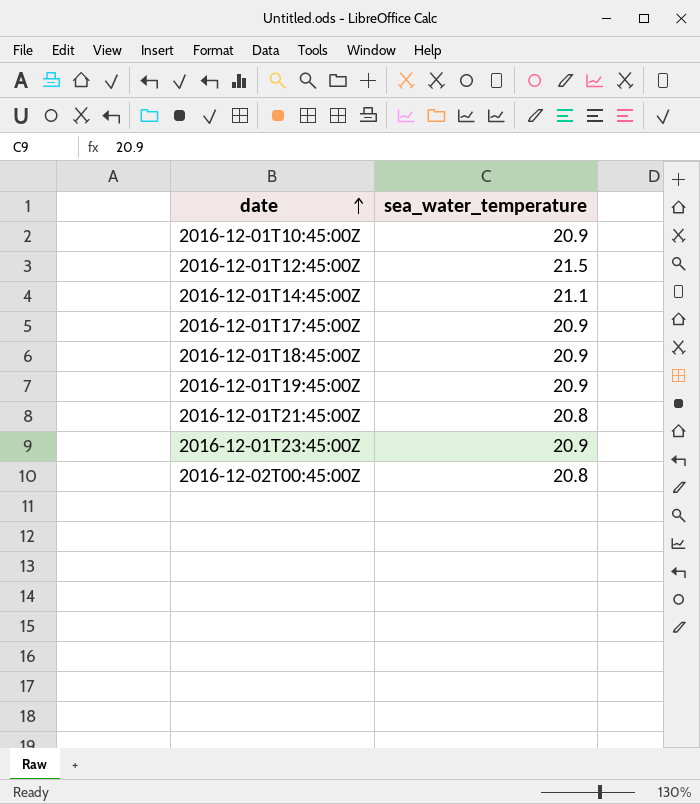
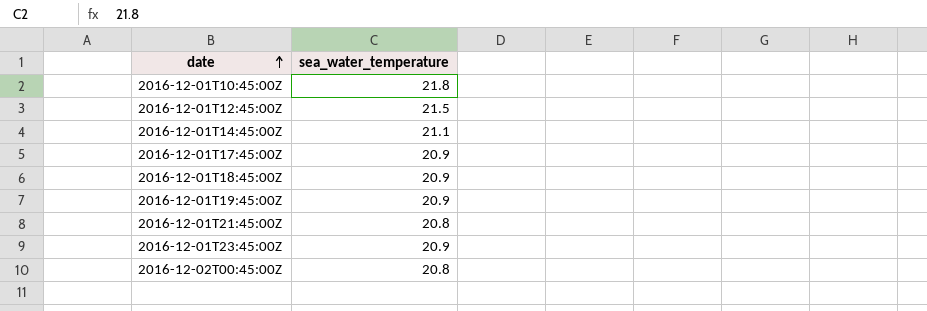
2016-12-01T10:45:00Z | sea_water_temperature: 20.9 -> 21.8

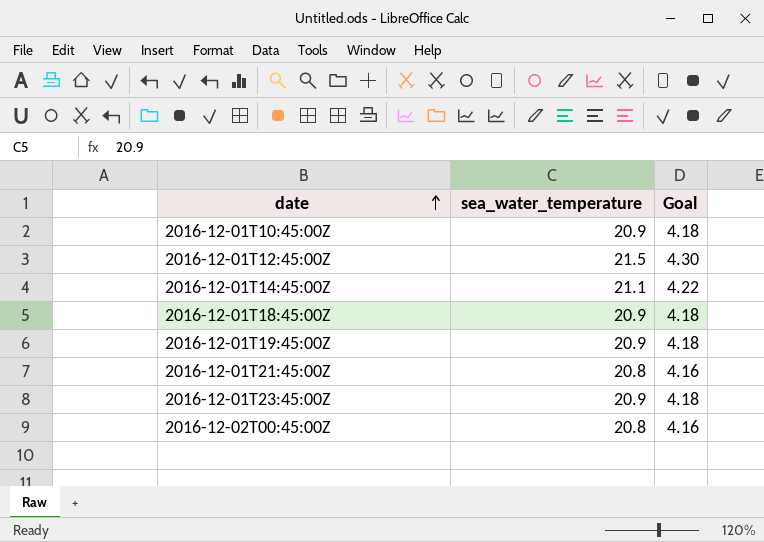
column Goal | formula: none -> [sea_water_temperature] * 0.2
row 2016-12-01T17:45:00Z: 20.9 -> none
2016-12-01T10:45:00Z | sea_water_temperature: 21.8 -> 20.9

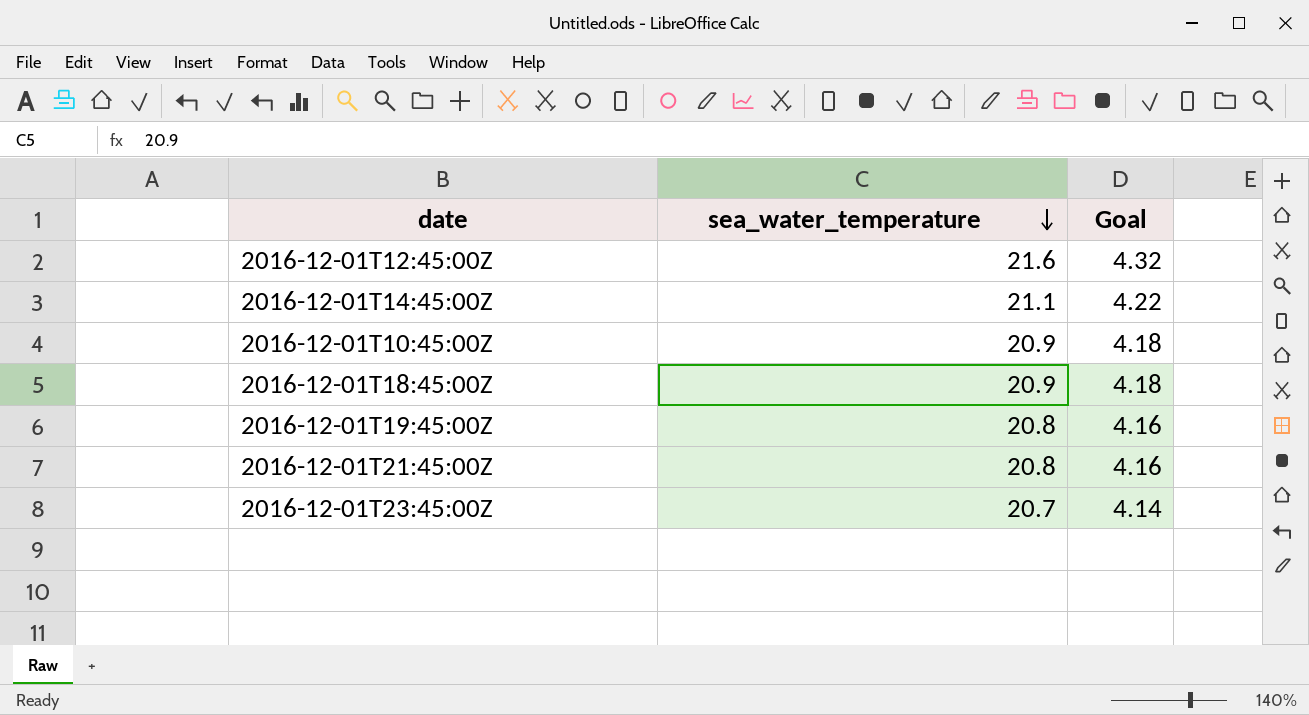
row order: date ascending -> sea_water_temperature descending
row 2016-12-02T00:45:00Z: 20.8 | 4.16 -> none
2016-12-01T12:45:00Z | sea_water_temperature: 21.5 -> 21.6
2016-12-01T12:45:00Z | Goal: 4.30 -> 4.32
2016-12-01T19:45:00Z | sea_water_temperature: 20.9 -> 20.8
2016-12-01T19:45:00Z | Goal: 4.18 -> 4.16
2016-12-01T23:45:00Z | sea_water_temperature: 20.9 -> 20.7
2016-12-01T23:45:00Z | Goal: 4.18 -> 4.14

